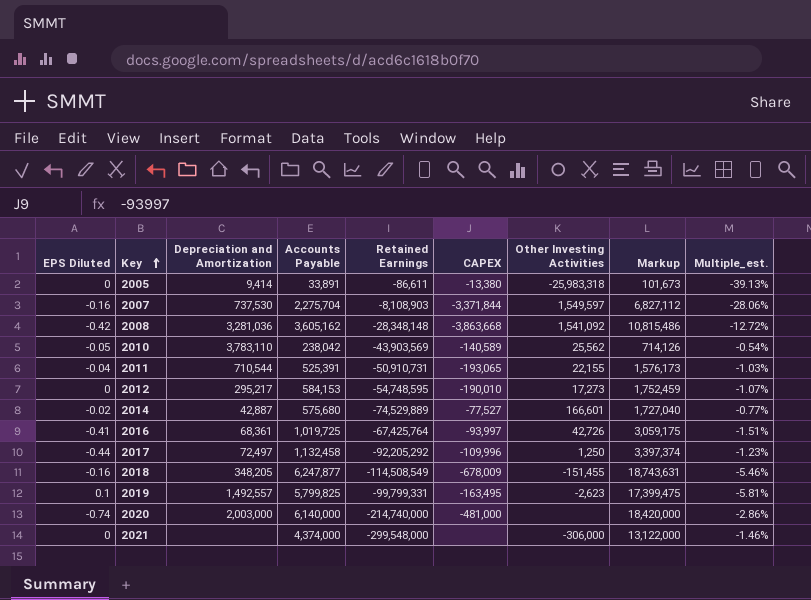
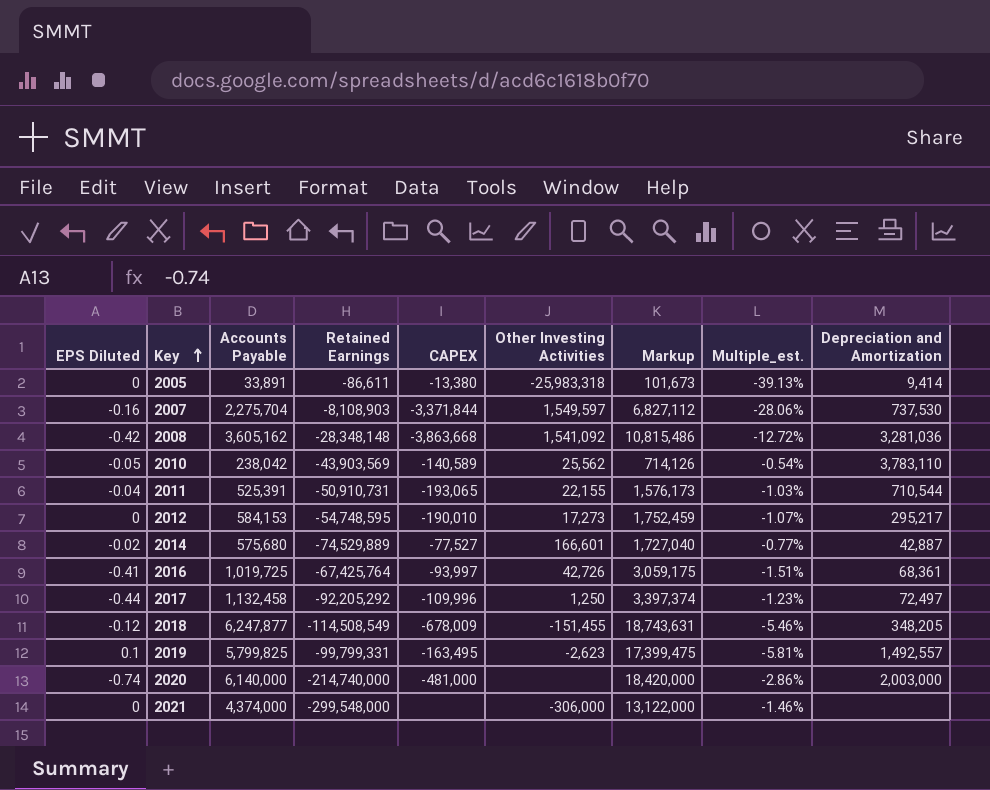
column Depreciation and Amortization | position: 3 -> 9
2018 | EPS Diluted: -0.16 -> -0.12

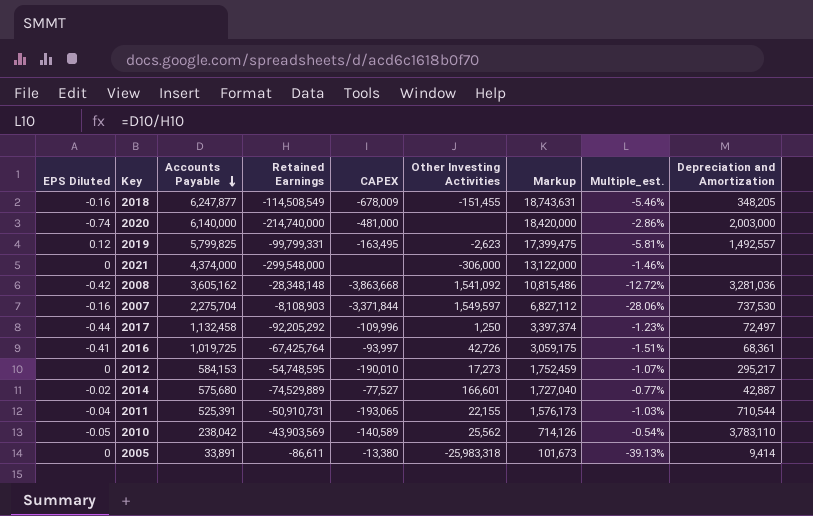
row order: Key ascending -> Accounts Payable descending
2018 | EPS Diluted: -0.12 -> -0.16
2019 | EPS Diluted: 0.1 -> 0.12

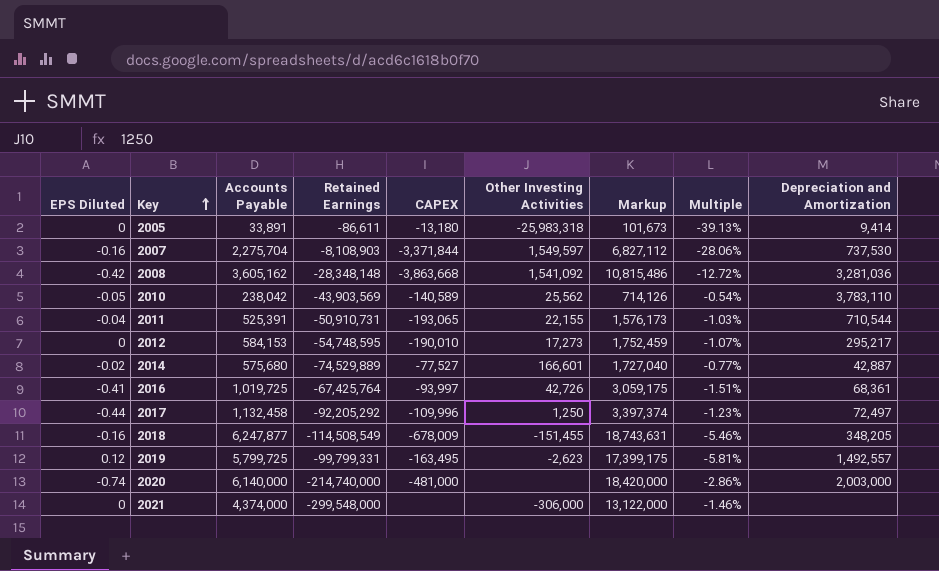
row order: Accounts Payable descending -> Key ascending
column name: Multiple_est. -> Multiple
2005 | CAPEX: -13,380 -> -13,180
2019 | Accounts Payable: 5,799,825 -> 5,799,725
2019 | Markup: 17,399,475 -> 17,399,175

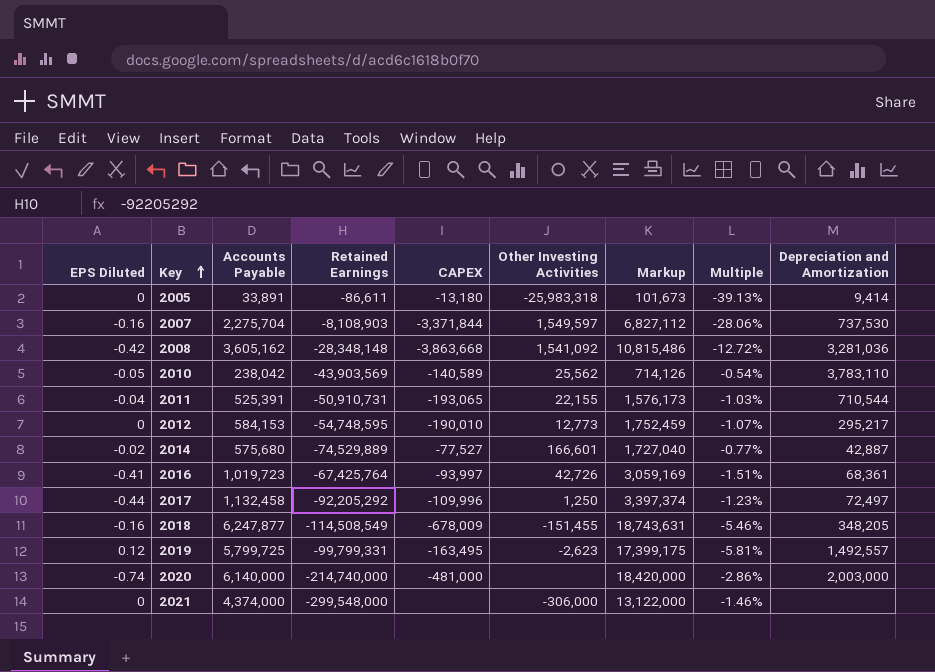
2012 | Other Investing Activities: 17,273 -> 12,773
2016 | Accounts Payable: 1,019,725 -> 1,019,723
2016 | Markup: 3,059,175 -> 3,059,169

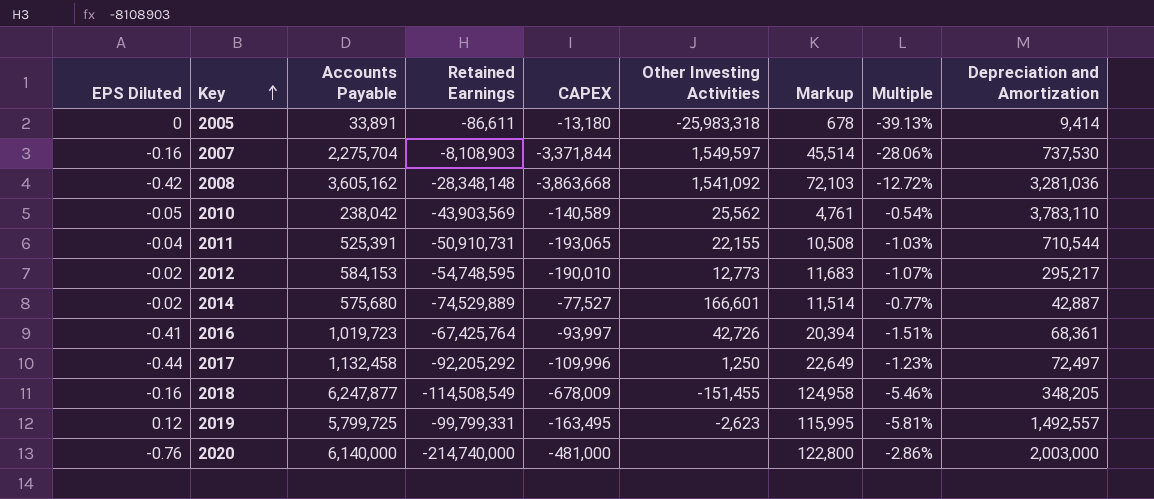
column Markup | formula: [Accounts Payable] * 3 -> [Accounts Payable] * 0.02
row 2021: 0 | 4,374,000 | -299,548,000 | none | -306,000 | 13,122,000 | -1.46% | none -> none
2012 | EPS Diluted: 0 -> -0.02
2020 | EPS Diluted: -0.74 -> -0.76

